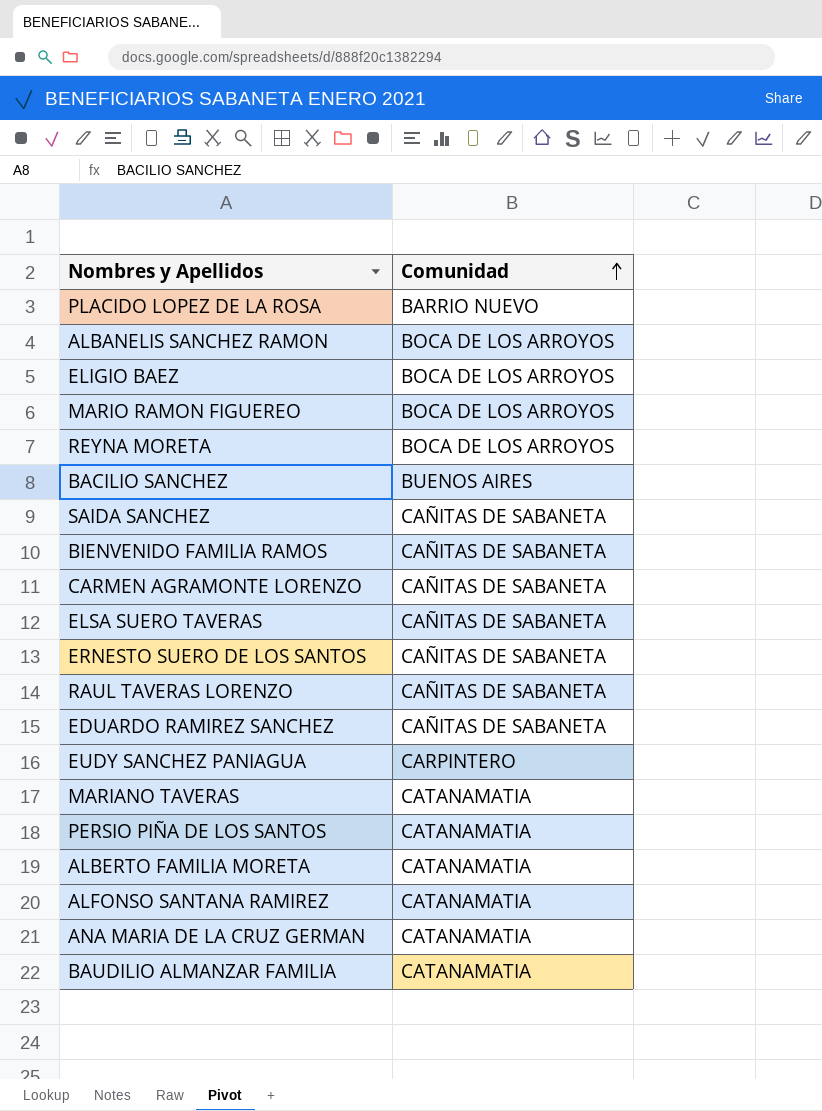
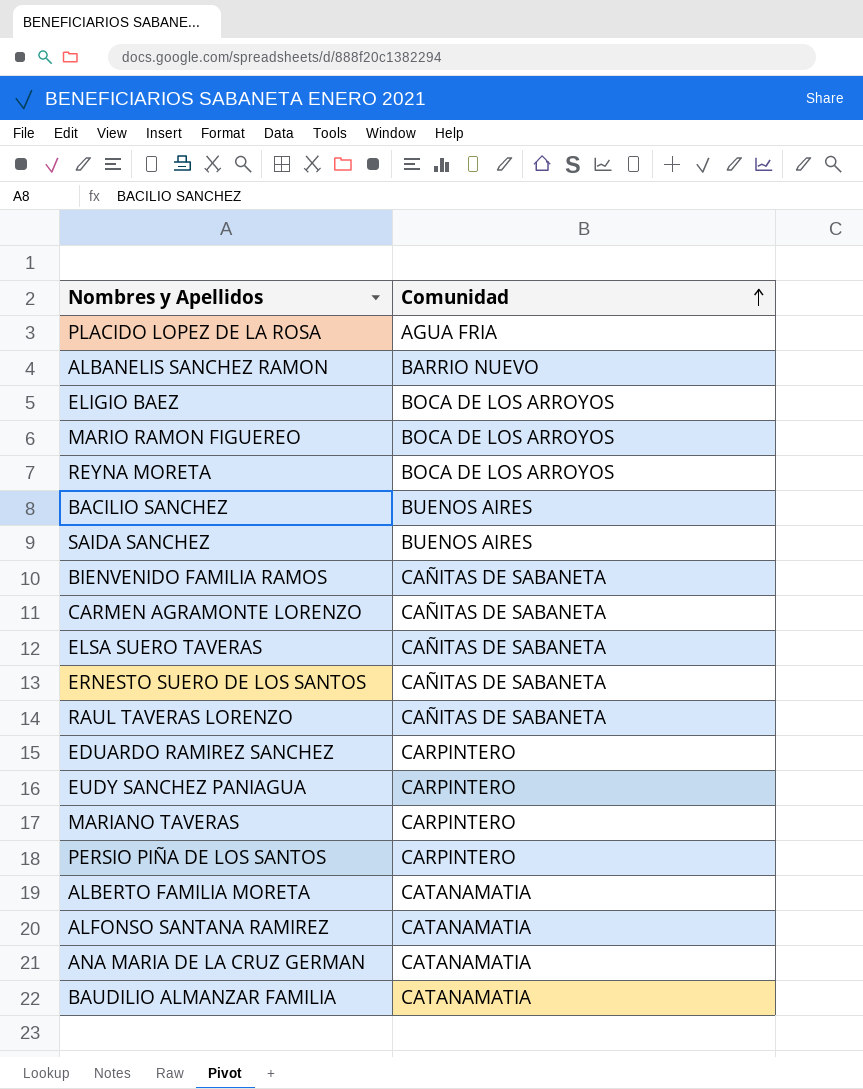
PLACIDO LOPEZ DE LA ROSA | Comunidad: BARRIO NUEVO -> AGUA FRIA
ALBANELIS SANCHEZ RAMON | Comunidad: BOCA DE LOS ARROYOS -> BARRIO NUEVO
SAIDA SANCHEZ | Comunidad: CAÑITAS DE SABANETA -> BUENOS AIRES
EDUARDO RAMIREZ SANCHEZ | Comunidad: CAÑITAS DE SABANETA -> CARPINTERO
MARIANO TAVERAS | Comunidad: CATANAMATIA -> CARPINTERO
PERSIO PIÑA DE LOS SANTOS | Comunidad: CATANAMATIA -> CARPINTERO

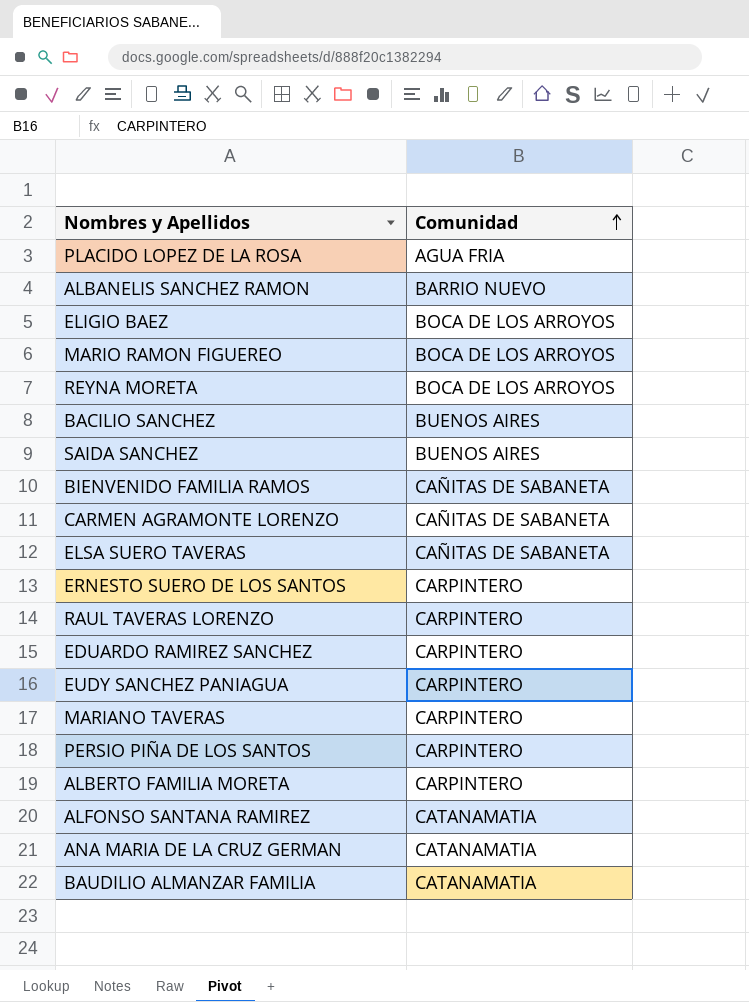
ERNESTO SUERO DE LOS SANTOS | Comunidad: CAÑITAS DE SABANETA -> CARPINTERO
RAUL TAVERAS LORENZO | Comunidad: CAÑITAS DE SABANETA -> CARPINTERO
ALBERTO FAMILIA MORETA | Comunidad: CATANAMATIA -> CARPINTERO

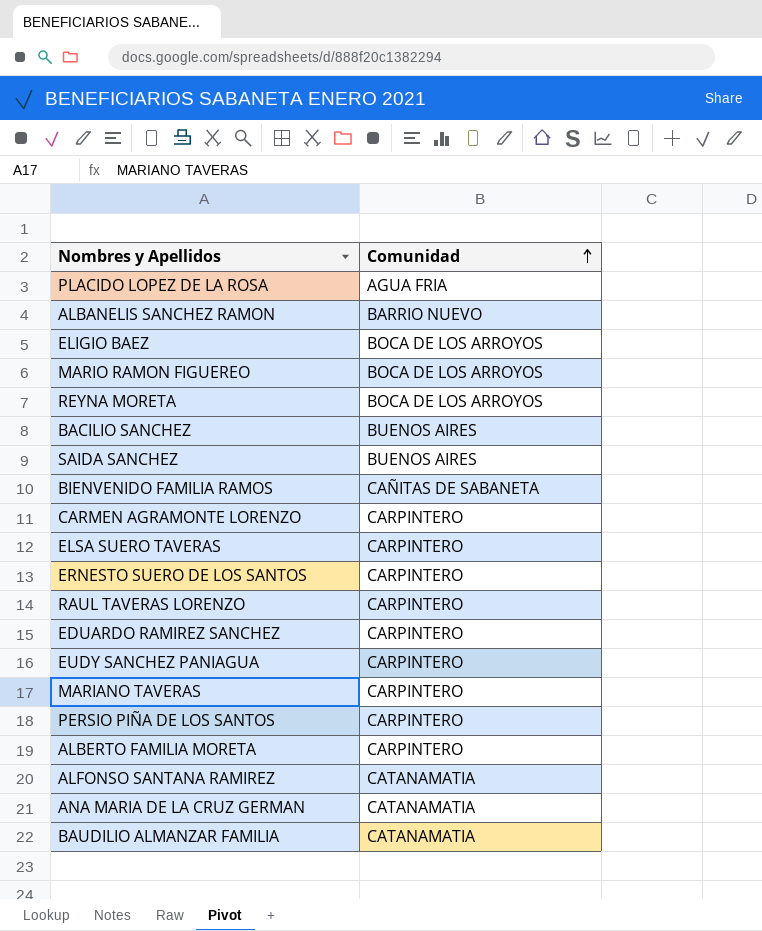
CARMEN AGRAMONTE LORENZO | Comunidad: CAÑITAS DE SABANETA -> CARPINTERO
ELSA SUERO TAVERAS | Comunidad: CAÑITAS DE SABANETA -> CARPINTERO

